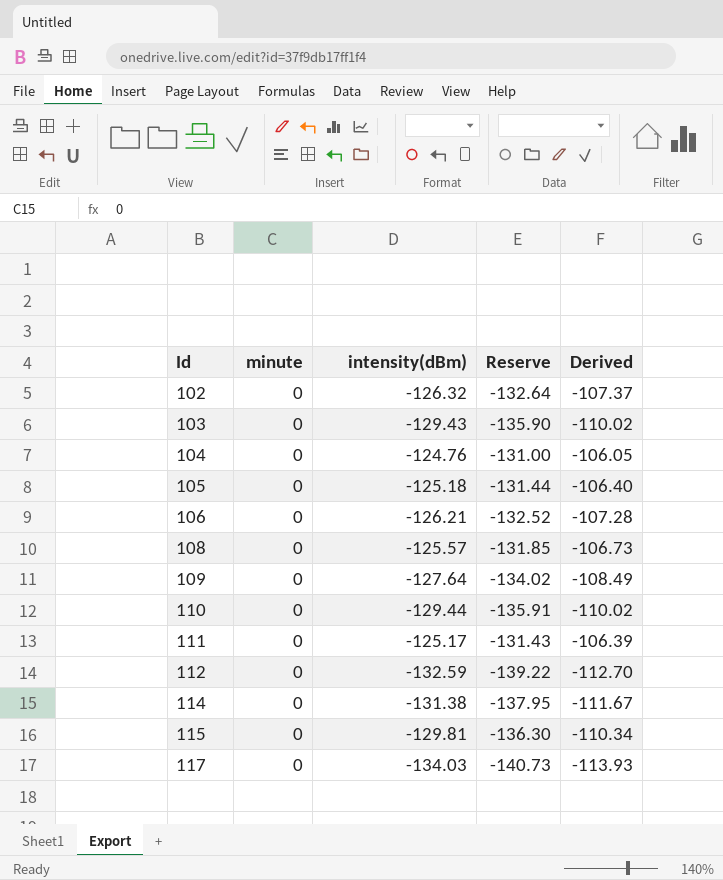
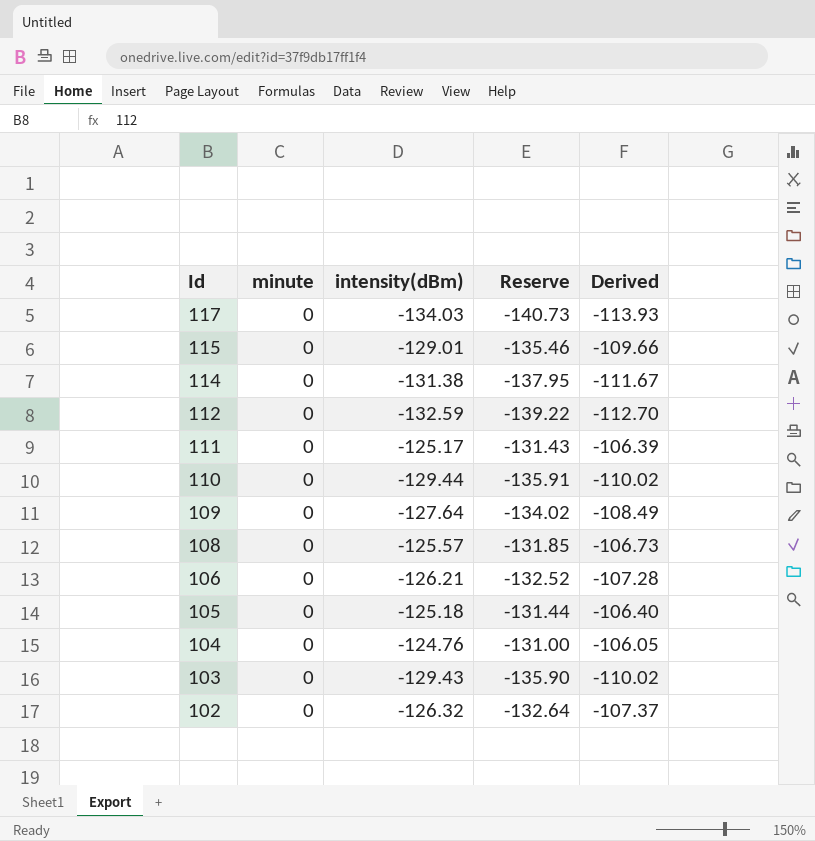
row order: Id ascending -> Id descending
115 | intensity(dBm): -129.81 -> -129.01
115 | Reserve: -136.30 -> -135.46
115 | Derived: -110.34 -> -109.66

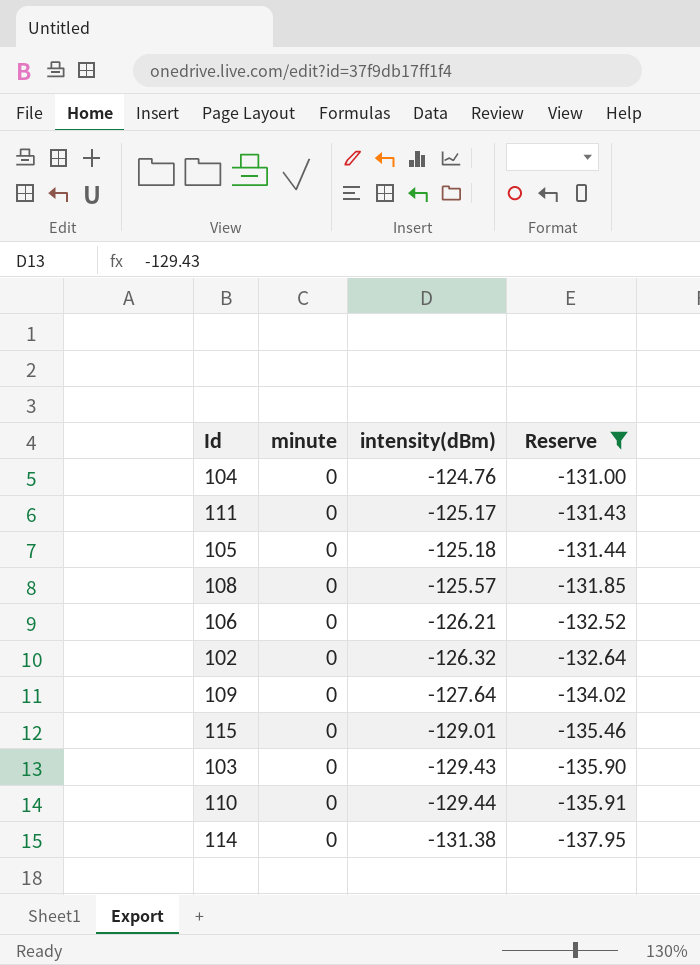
filter: none -> Reserve >= -137.95
row order: Id descending -> intensity(dBm) descending
column Derived | formula: [intensity(dBm)] * 0.85 -> none

